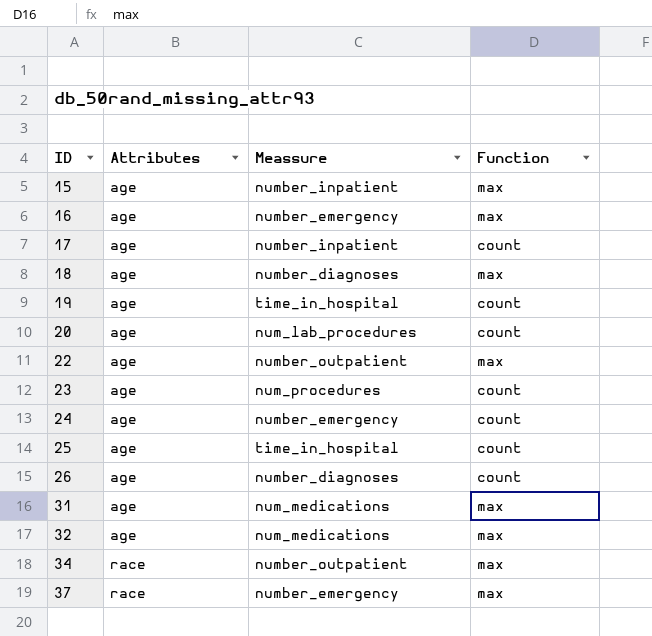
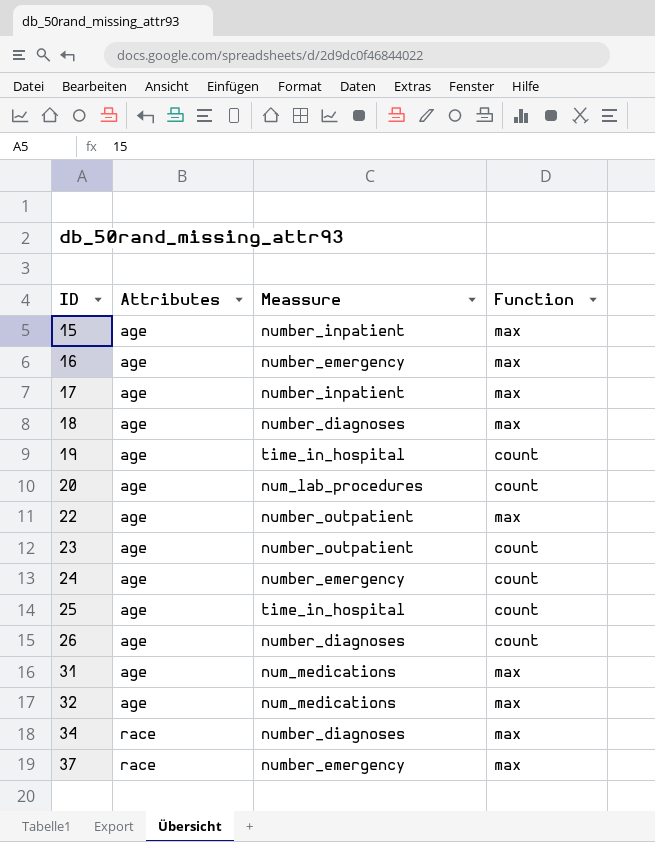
17 | Function: count -> max
23 | Meassure: num_procedures -> number_outpatient
34 | Meassure: number_outpatient -> number_diagnoses

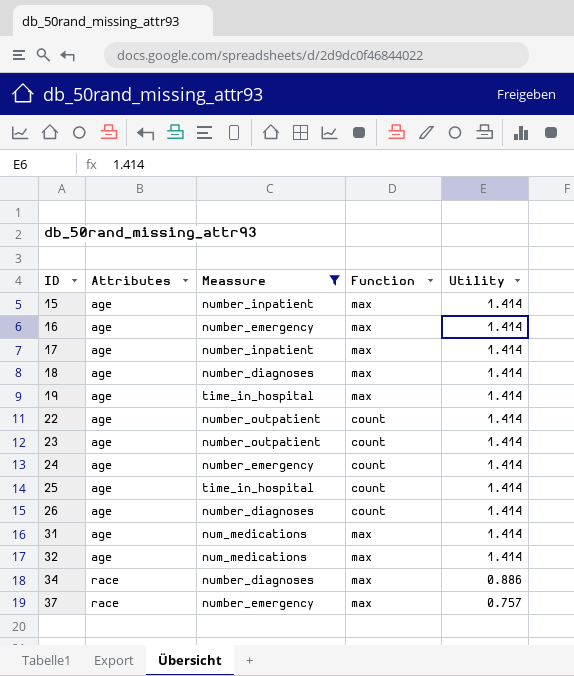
filter: none -> Meassure != num_lab_procedures
column Utility | position: none -> 5
19 | Function: count -> max
22 | Function: max -> count

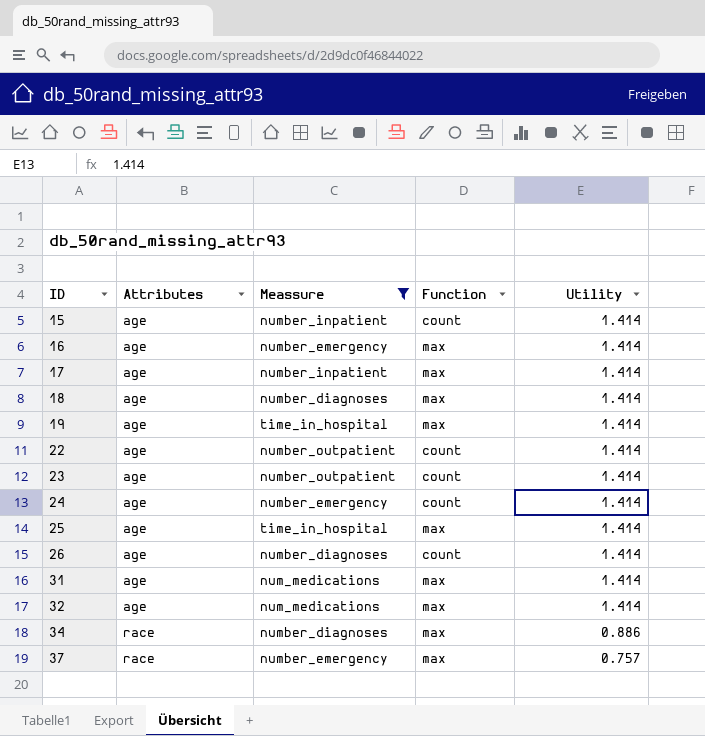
15 | Function: max -> count
25 | Function: count -> max

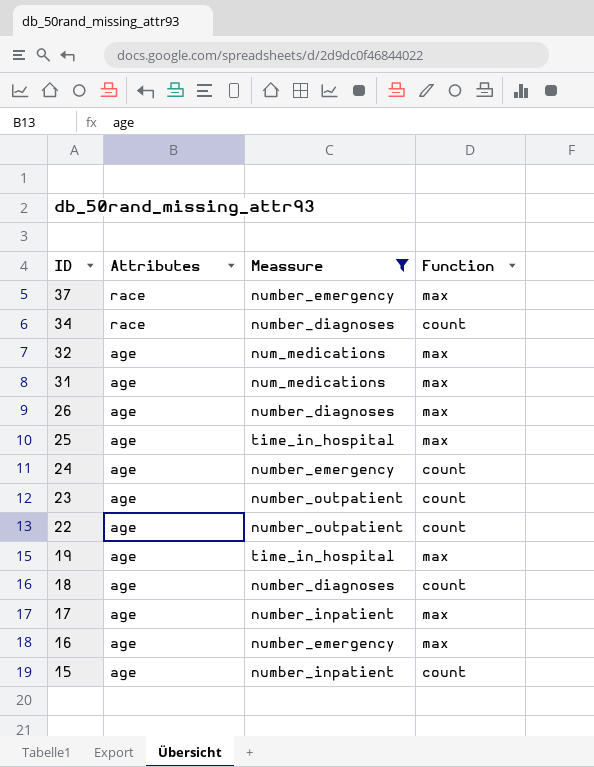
row order: ID ascending -> ID descending
column Utility | position: 5 -> none
34 | Function: max -> count
26 | Function: count -> max
18 | Function: max -> count

